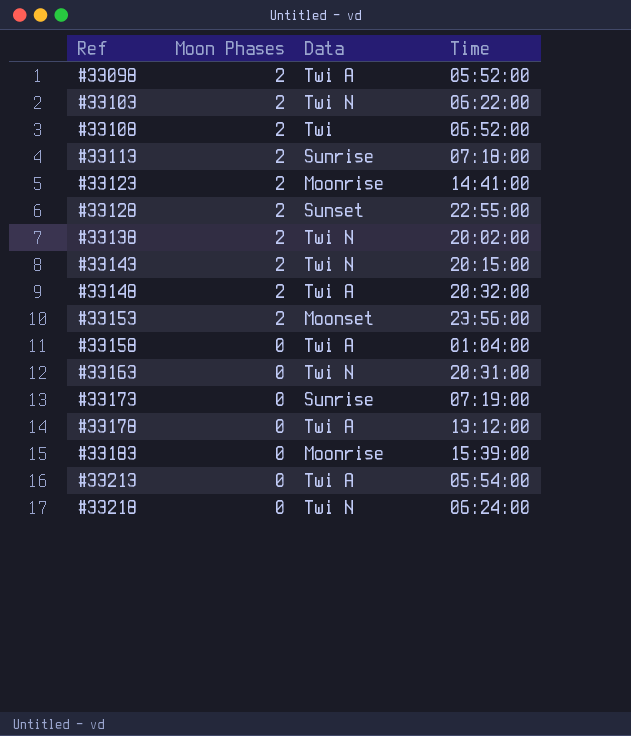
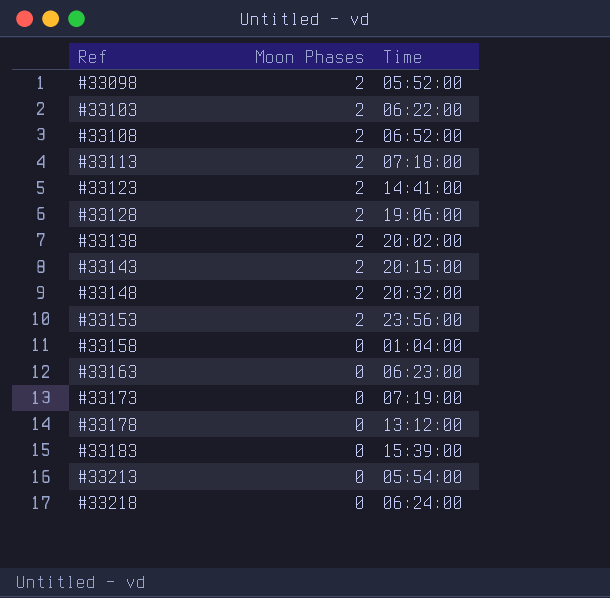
column Data | position: 3 -> none
#33128 | Time: 22:55:00 -> 19:06:00
#33163 | Time: 20:31:00 -> 06:23:00

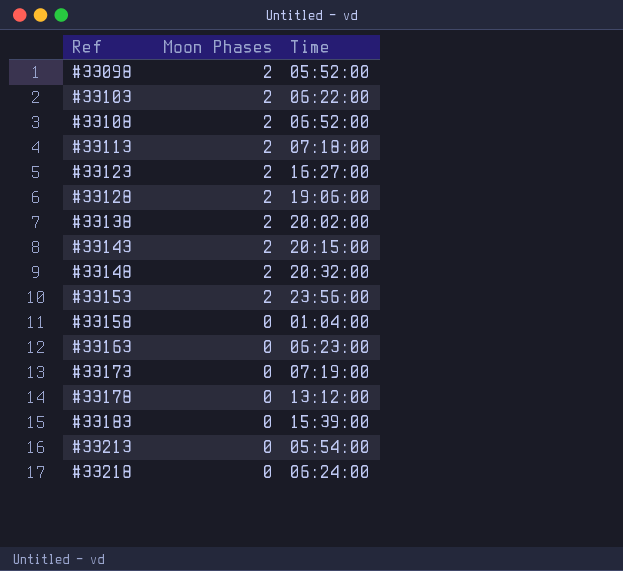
#33123 | Time: 14:41:00 -> 16:27:00

